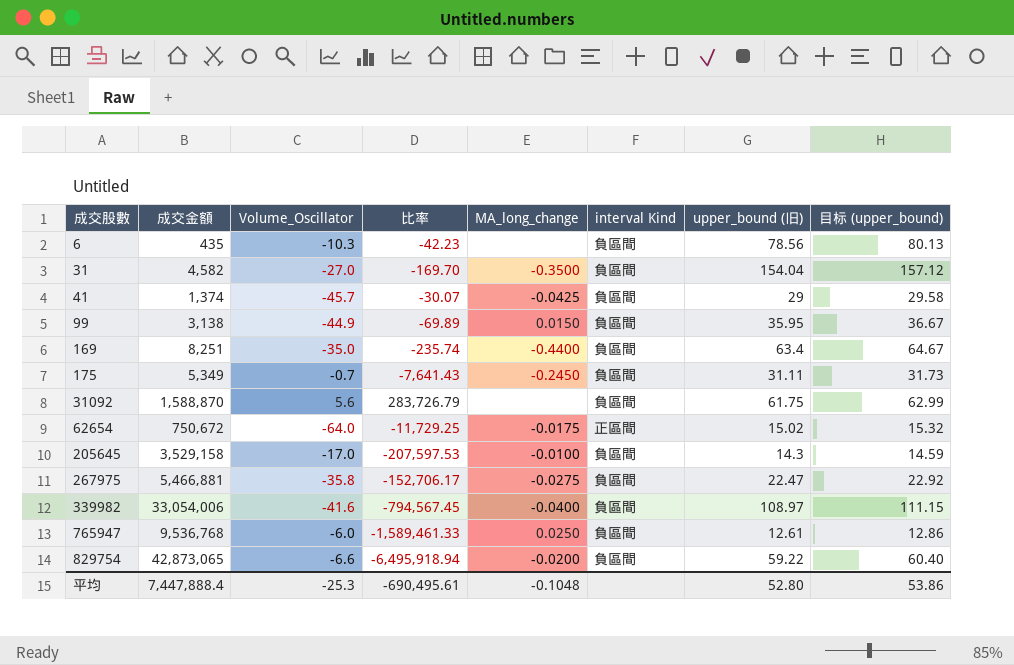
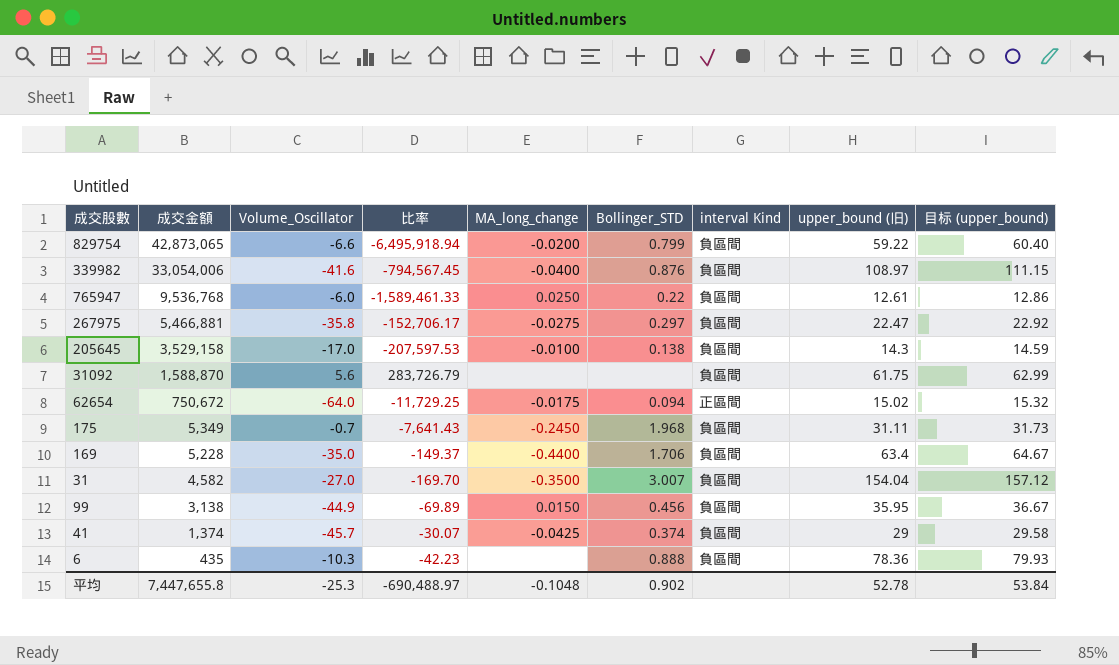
row order: 成交股數 ascending -> 成交金額 descending
column Bollinger_STD | position: none -> 6
169 | 成交金額: 8,251 -> 5,228
169 | 比率: -235.74 -> -149.37
6 | upper_bound (旧): 78.56 -> 78.36
6 | 目标 (upper_bound): 80.13 -> 79.93
平均 | 成交金額: 7,447,888.4 -> 7,447,655.8
平均 | 比率: -690,495.61 -> -690,488.97
平均 | upper_bound (旧): 52.80 -> 52.78
平均 | 目标 (upper_bound): 53.86 -> 53.84

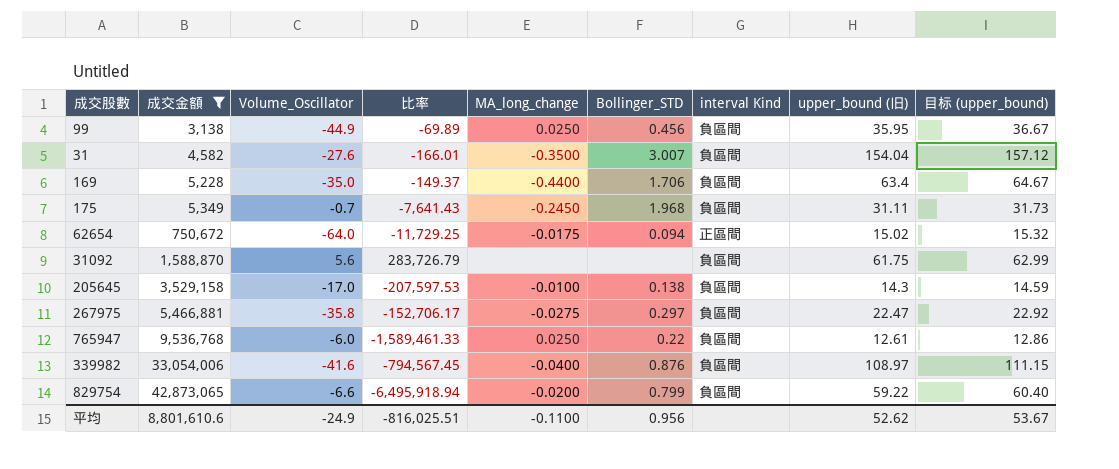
filter: none -> 成交金額 >= 3,138
row order: 成交金額 descending -> 成交金額 ascending
99 | MA_long_change: 0.0150 -> 0.0250
31 | Volume_Oscillator: -27.0 -> -27.6
31 | 比率: -169.70 -> -166.01
平均 | 成交金額: 7,447,655.8 -> 8,801,610.6
平均 | Volume_Oscillator: -25.3 -> -24.9
平均 | 比率: -690,488.97 -> -816,025.51
平均 | MA_long_change: -0.1048 -> -0.1100
平均 | Bollinger_STD: 0.902 -> 0.956
平均 | upper_bound (旧): 52.78 -> 52.62
平均 | 目标 (upper_bound): 53.84 -> 53.67

